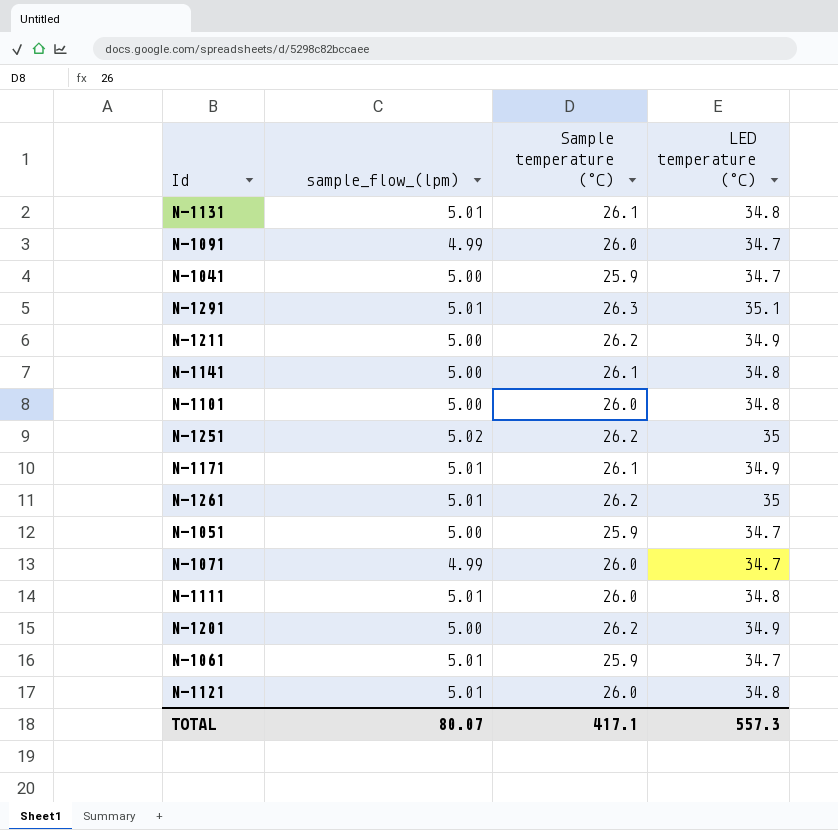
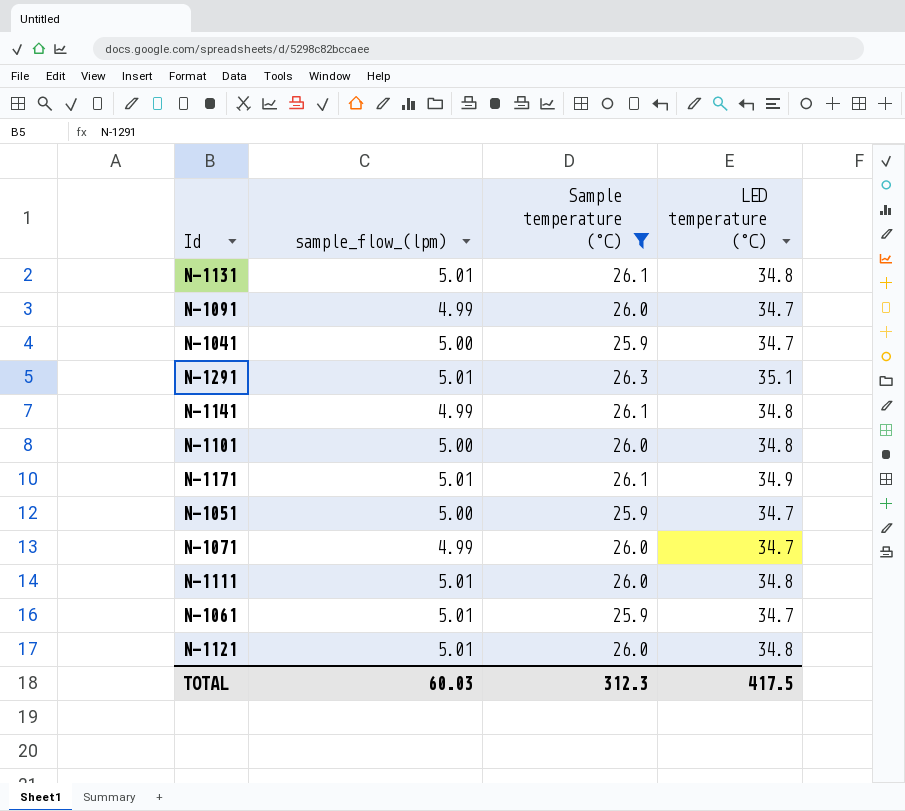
filter: none -> Sample temperature (°C) != 26.2
N-1141 | sample_flow_(lpm): 5.00 -> 4.99
TOTAL | sample_flow_(lpm): 80.07 -> 60.03
TOTAL | Sample temperature (°C): 417.1 -> 312.3
TOTAL | LED temperature (°C): 557.3 -> 417.5

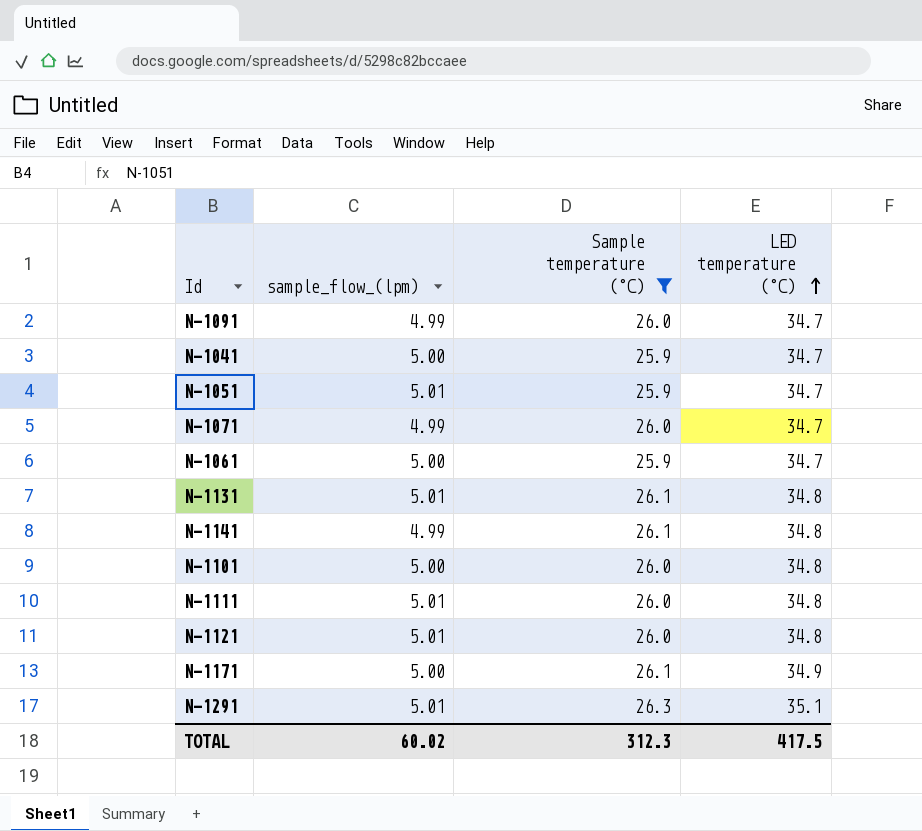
row order: none -> LED temperature (°C) ascending
N-1051 | sample_flow_(lpm): 5.00 -> 5.01
N-1061 | sample_flow_(lpm): 5.01 -> 5.00
N-1171 | sample_flow_(lpm): 5.01 -> 5.00
TOTAL | sample_flow_(lpm): 60.03 -> 60.02

